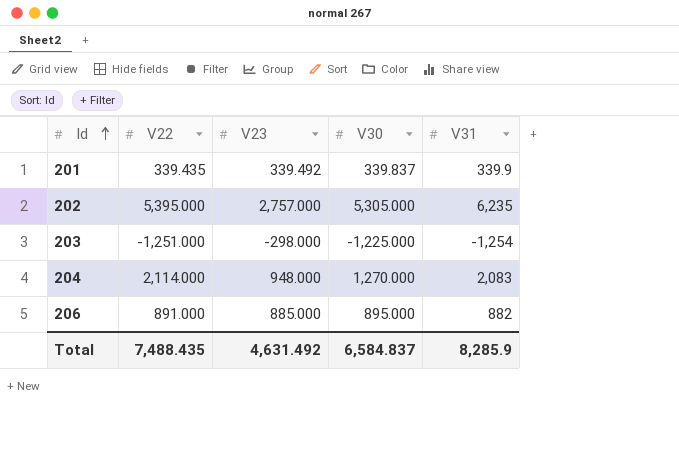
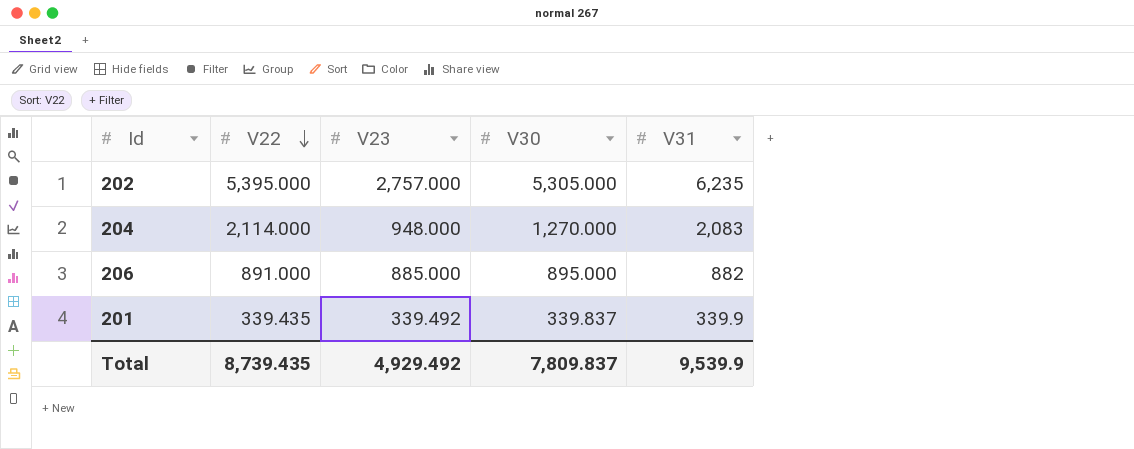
row order: Id ascending -> V22 descending
row 203: -1,251.000 | -298.000 | -1,225.000 | -1,254 -> none
Total | V22: 7,488.435 -> 8,739.435
Total | V23: 4,631.492 -> 4,929.492
Total | V30: 6,584.837 -> 7,809.837
Total | V31: 8,285.9 -> 9,539.9

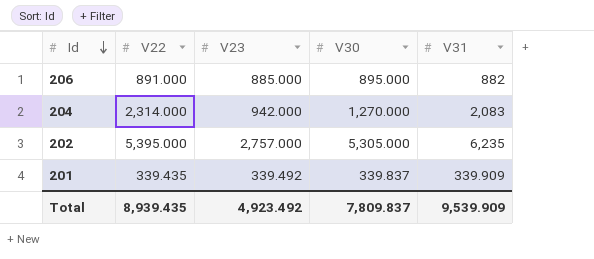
row order: V22 descending -> Id descending
204 | V22: 2,114.000 -> 2,314.000
204 | V23: 948.000 -> 942.000
201 | V31: 339.9 -> 339.909
Total | V22: 8,739.435 -> 8,939.435
Total | V23: 4,929.492 -> 4,923.492
Total | V31: 9,539.9 -> 9,539.909

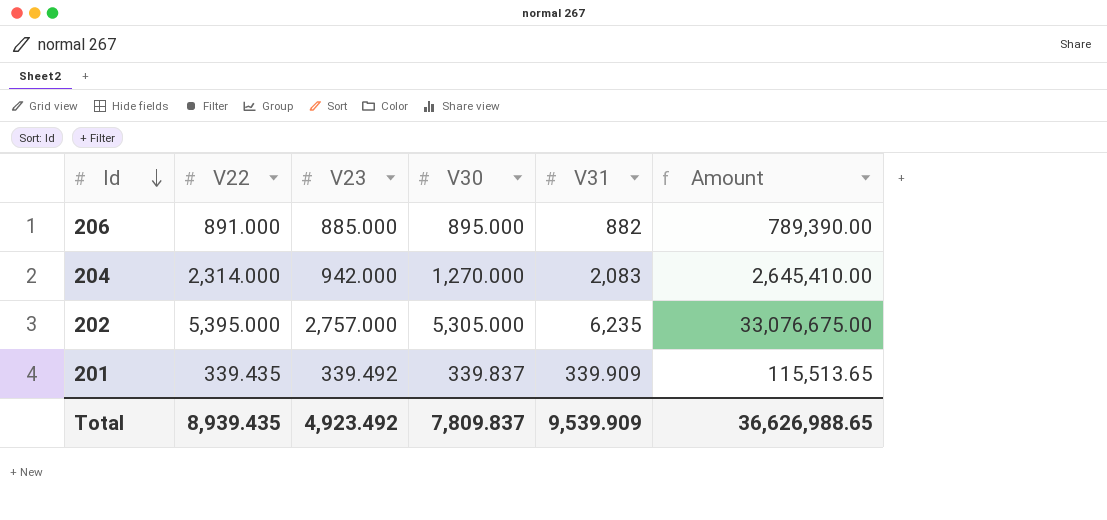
column Amount | formula: none -> [V30] * [V31]

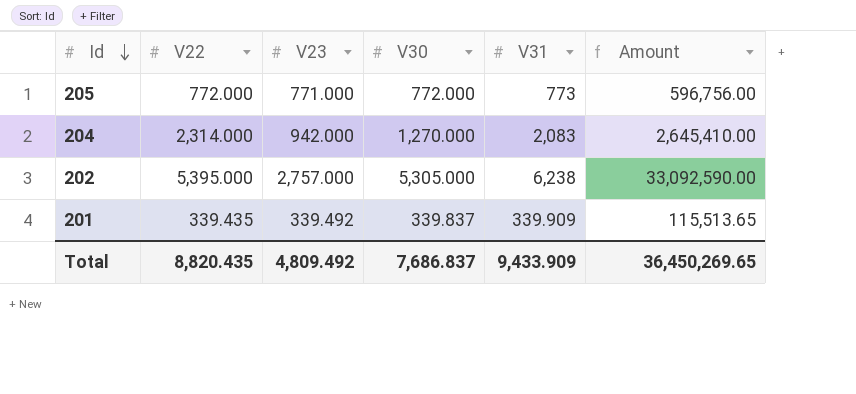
row 206: 891.000 | 885.000 | 895.000 | 882 | 789,390.00 -> none
row 205: none -> 772.000 | 771.000 | 772.000 | 773 | 596,756.00
202 | V31: 6,235 -> 6,238
202 | Amount: 33,076,675.00 -> 33,092,590.00
Total | V22: 8,939.435 -> 8,820.435
Total | V23: 4,923.492 -> 4,809.492
Total | V30: 7,809.837 -> 7,686.837
Total | V31: 9,539.909 -> 9,433.909
Total | Amount: 36,626,988.65 -> 36,450,269.65

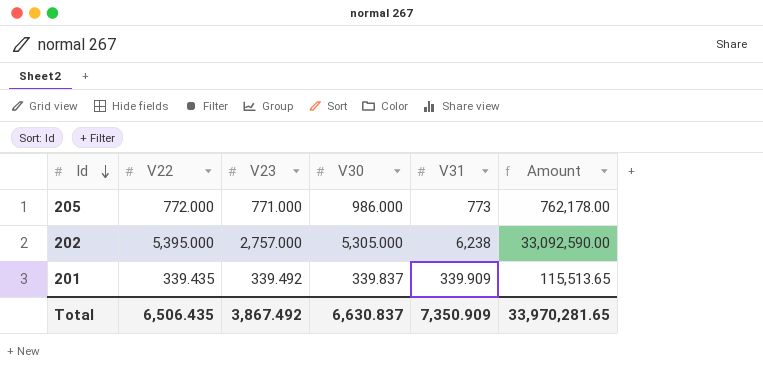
row 204: 2,314.000 | 942.000 | 1,270.000 | 2,083 | 2,645,410.00 -> none
205 | V30: 772.000 -> 986.000
205 | Amount: 596,756.00 -> 762,178.00
Total | V22: 8,820.435 -> 6,506.435
Total | V23: 4,809.492 -> 3,867.492
Total | V30: 7,686.837 -> 6,630.837
Total | V31: 9,433.909 -> 7,350.909
Total | Amount: 36,450,269.65 -> 33,970,281.65

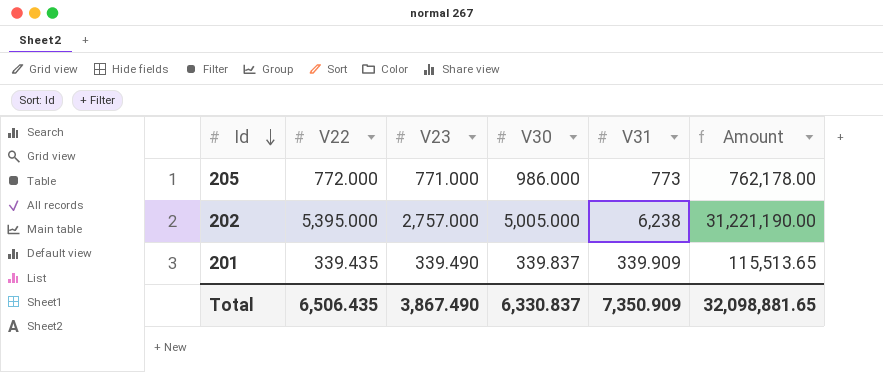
202 | V30: 5,305.000 -> 5,005.000
202 | Amount: 33,092,590.00 -> 31,221,190.00
201 | V23: 339.492 -> 339.490
Total | V23: 3,867.492 -> 3,867.490
Total | V30: 6,630.837 -> 6,330.837
Total | Amount: 33,970,281.65 -> 32,098,881.65

